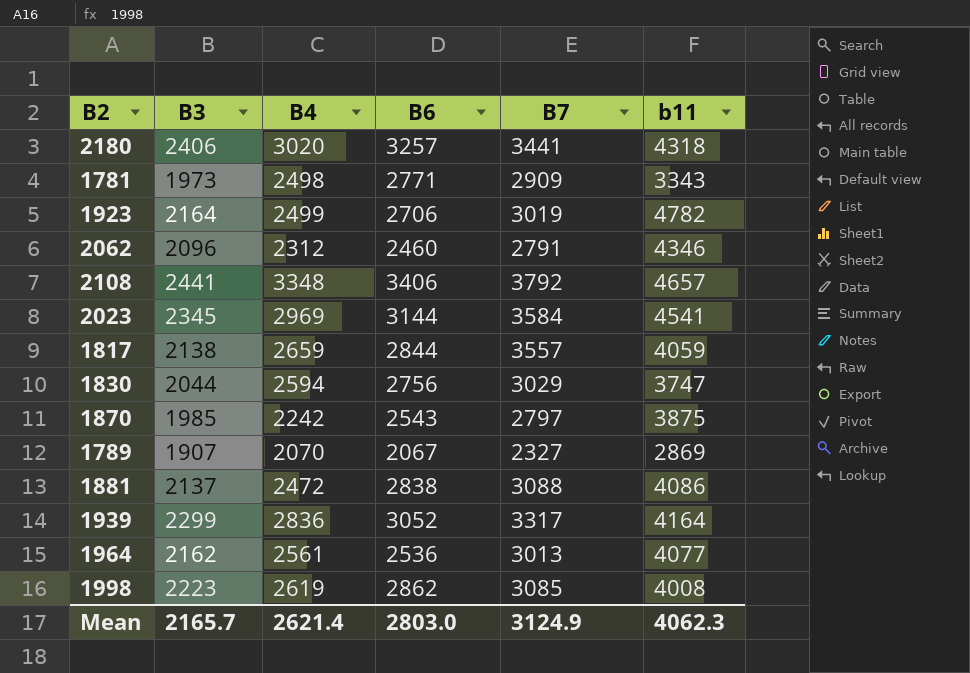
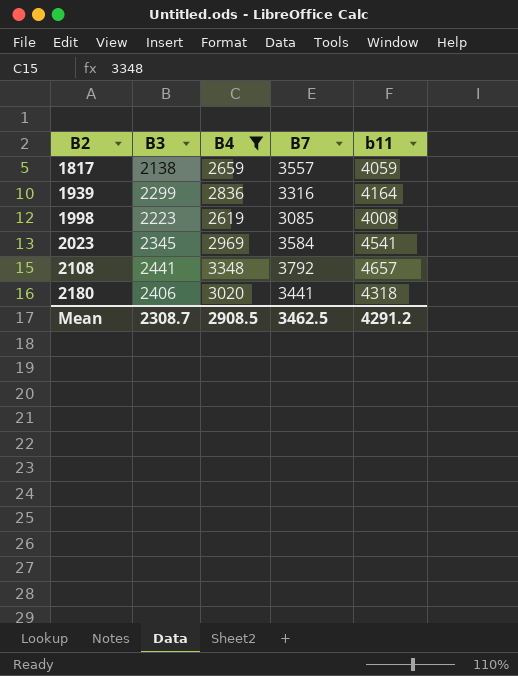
filter: none -> B4 >= 2619
row order: none -> B2 ascending
column B6 | position: 4 -> none
1939 | B7: 3317 -> 3316
Mean | B3: 2165.7 -> 2308.7
Mean | B4: 2621.4 -> 2908.5
Mean | B7: 3124.9 -> 3462.5
Mean | b11: 4062.3 -> 4291.2

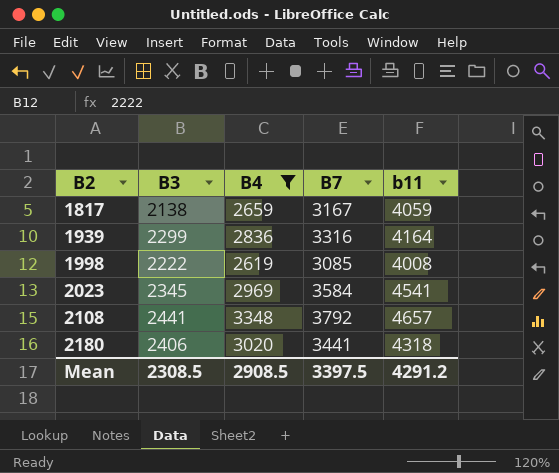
1817 | B7: 3557 -> 3167
1998 | B3: 2223 -> 2222
Mean | B3: 2308.7 -> 2308.5
Mean | B7: 3462.5 -> 3397.5

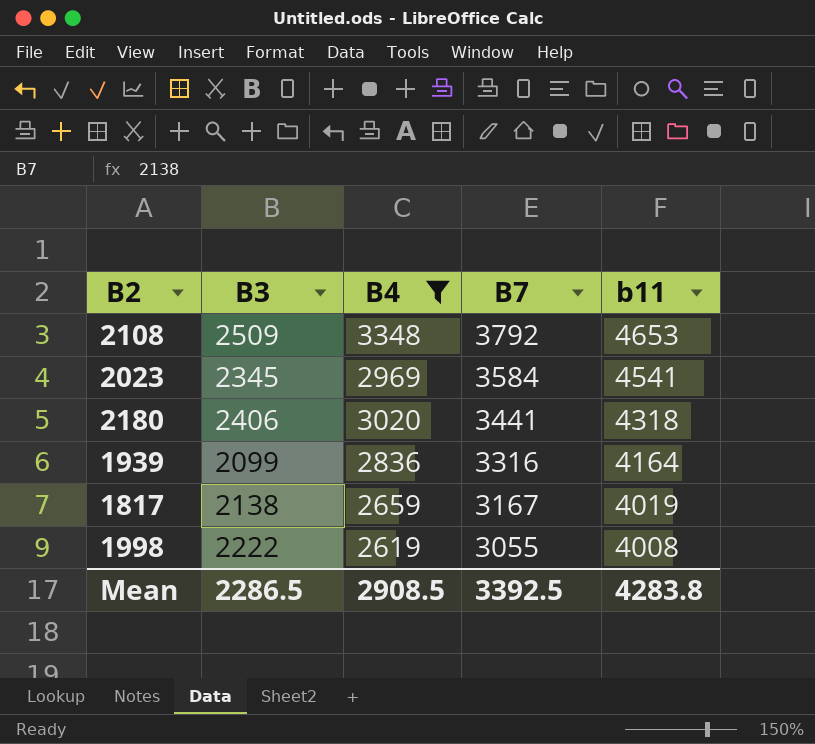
row order: B2 ascending -> B7 descending
2108 | B3: 2441 -> 2509
2108 | b11: 4657 -> 4653
1939 | B3: 2299 -> 2099
1817 | b11: 4059 -> 4019
1998 | B7: 3085 -> 3055
Mean | B3: 2308.5 -> 2286.5
Mean | B7: 3397.5 -> 3392.5
Mean | b11: 4291.2 -> 4283.8

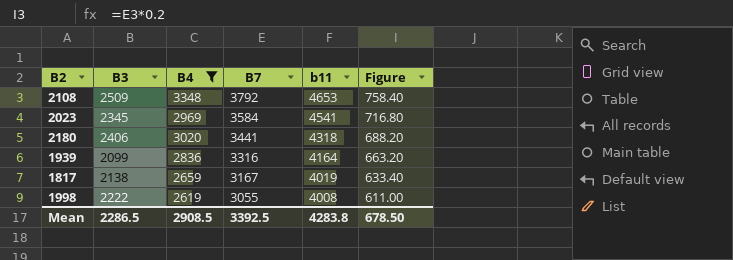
column Figure | formula: none -> [B7] * 0.2

